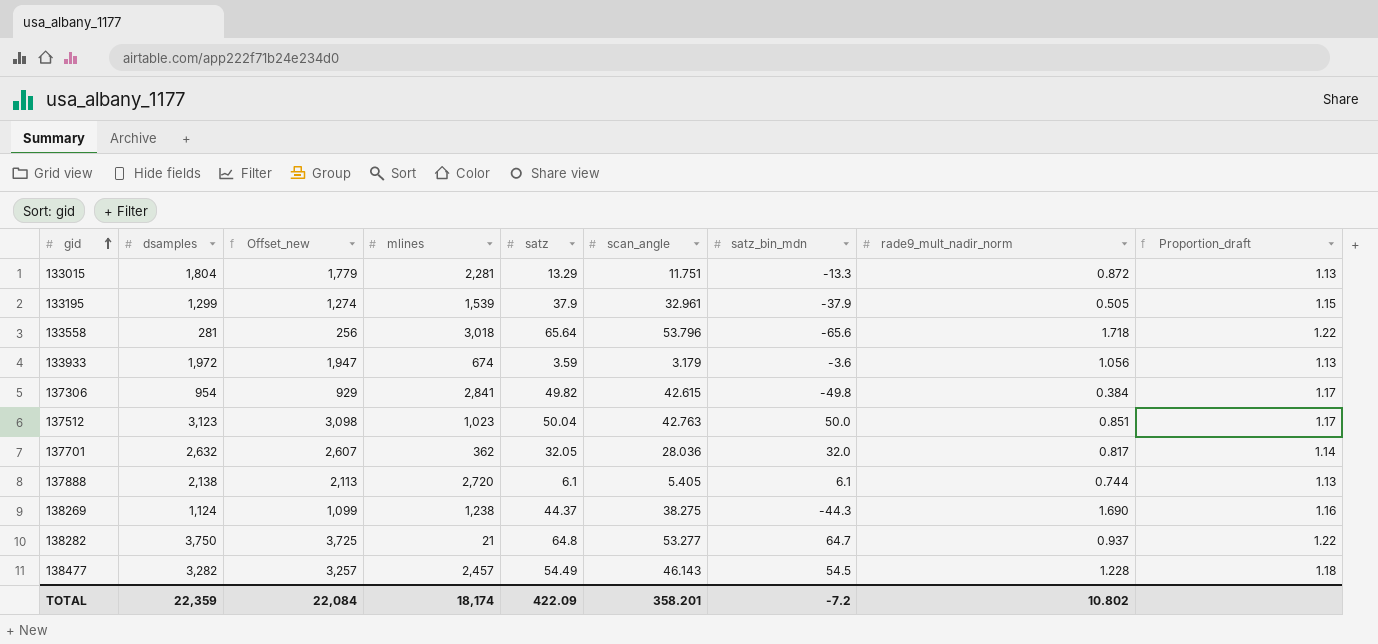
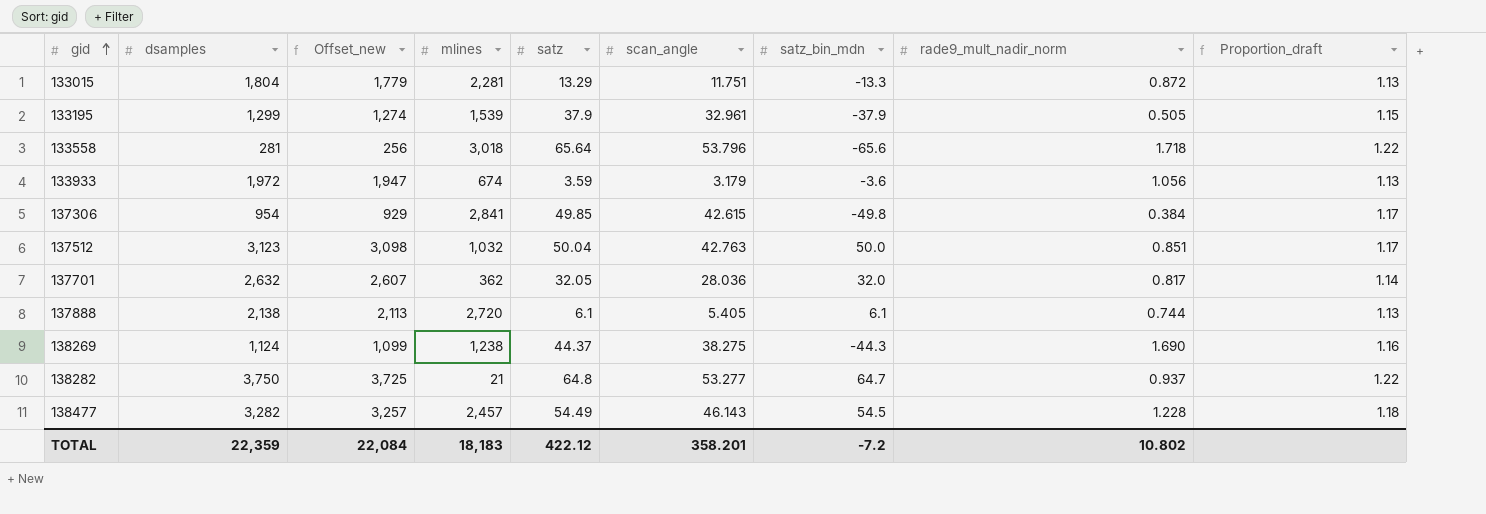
137306 | satz: 49.82 -> 49.85
137512 | mlines: 1,023 -> 1,032
TOTAL | mlines: 18,174 -> 18,183
TOTAL | satz: 422.09 -> 422.12

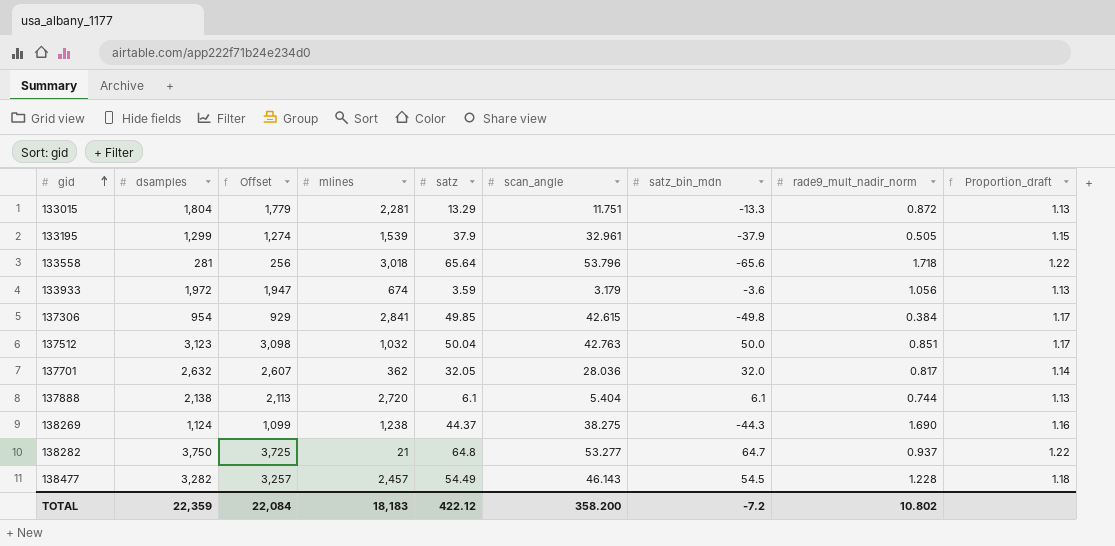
column name: Offset_new -> Offset
137888 | scan_angle: 5.405 -> 5.404
TOTAL | scan_angle: 358.201 -> 358.200

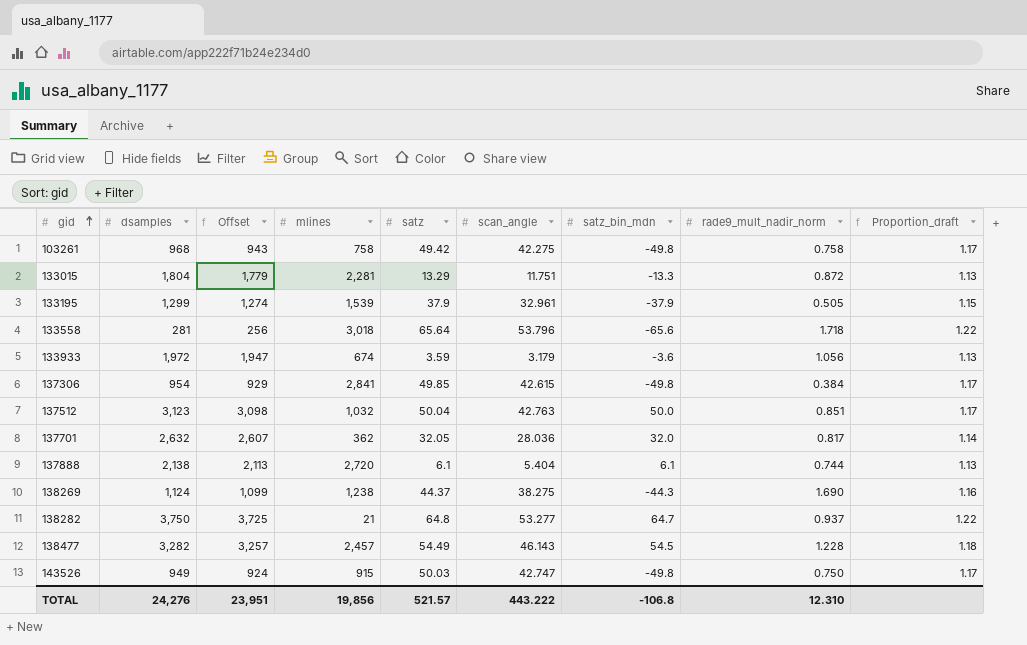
row 103261: none -> 968 | 943 | 758 | 49.42 | 42.275 | -49.8 | 0.758 | 1.17
row 143526: none -> 949 | 924 | 915 | 50.03 | 42.747 | -49.8 | 0.750 | 1.17
TOTAL | dsamples: 22,359 -> 24,276
TOTAL | Offset: 22,084 -> 23,951
TOTAL | mlines: 18,183 -> 19,856
TOTAL | satz: 422.12 -> 521.57
TOTAL | scan_angle: 358.200 -> 443.222
TOTAL | satz_bin_mdn: -7.2 -> -106.8
TOTAL | rade9_mult_nadir_norm: 10.802 -> 12.310

